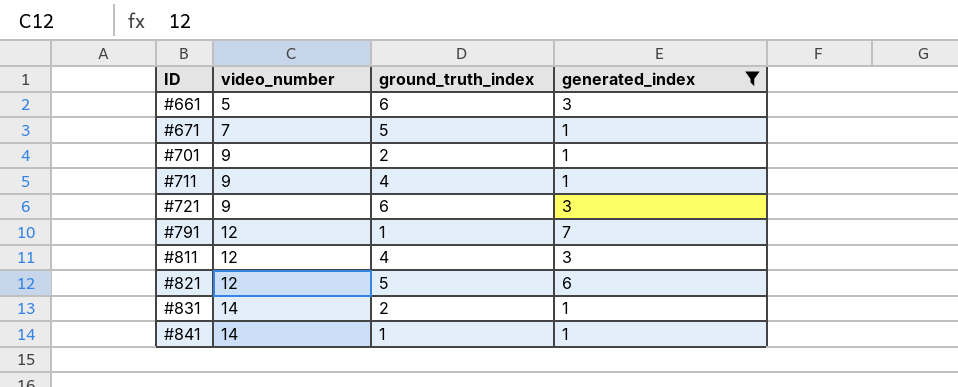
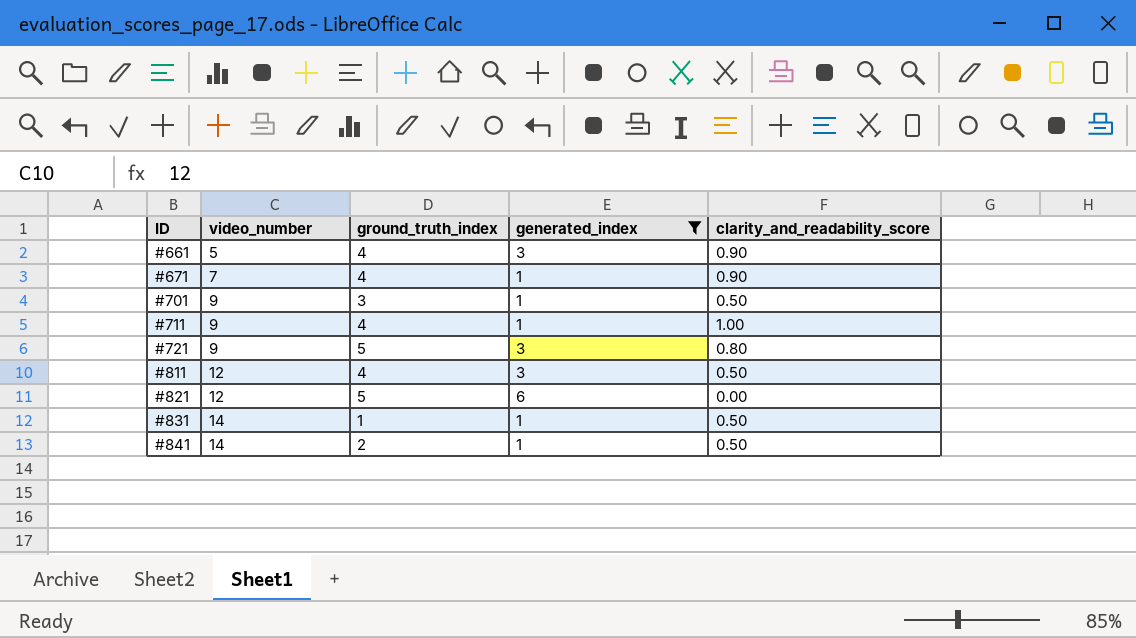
column clarity_and_readability_score | position: none -> 5
row #791: 12 | 1 | 7 -> none
#661 | ground_truth_index: 6 -> 4
#671 | ground_truth_index: 5 -> 4
#701 | ground_truth_index: 2 -> 3
#721 | ground_truth_index: 6 -> 5
#831 | ground_truth_index: 2 -> 1
#841 | ground_truth_index: 1 -> 2

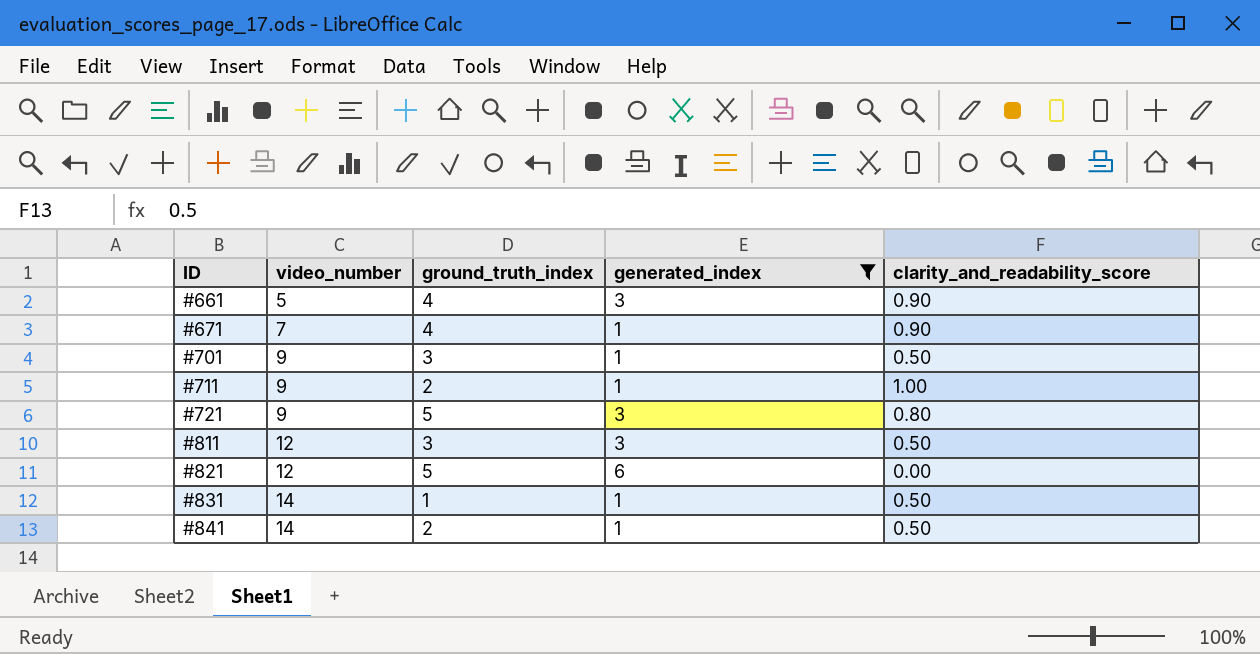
#711 | ground_truth_index: 4 -> 2
#811 | ground_truth_index: 4 -> 3

